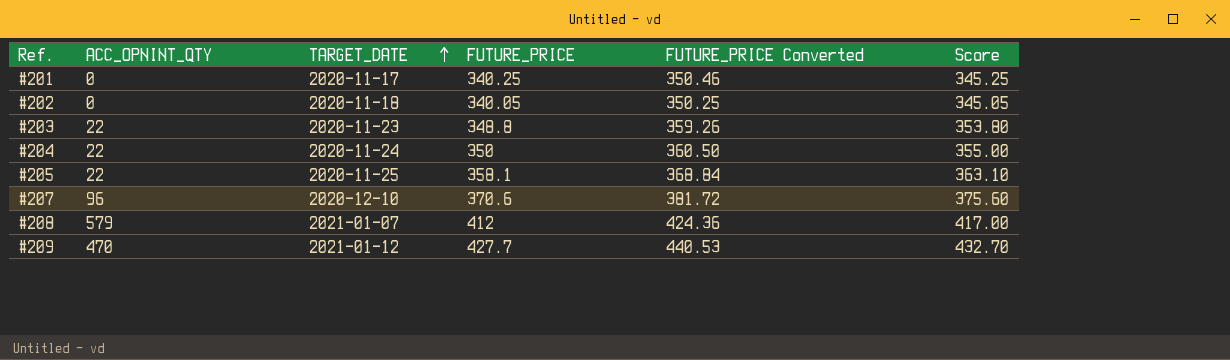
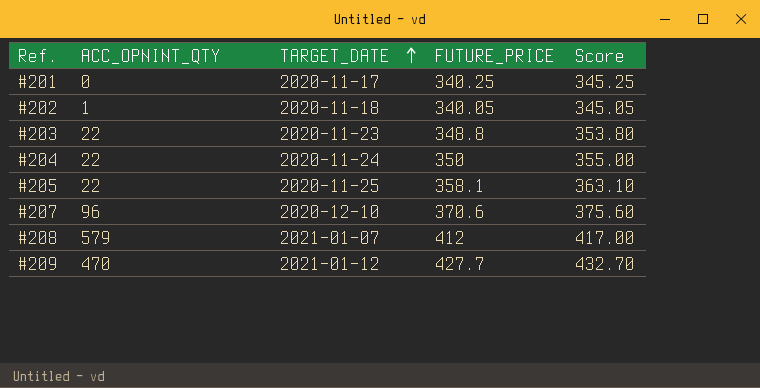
column FUTURE_PRICE Converted | formula: [FUTURE_PRICE] * 1.03 -> none
#202 | ACC_OPNINT_QTY: 0 -> 1

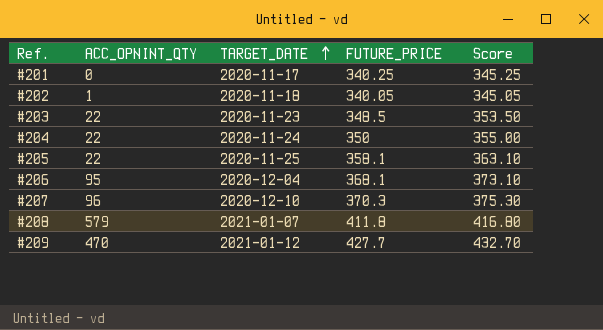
#203 | FUTURE_PRICE: 348.8 -> 348.5
#203 | Score: 353.80 -> 353.50
row #206: none -> 95 | 2020-12-04 | 368.1 | 373.10
#207 | FUTURE_PRICE: 370.6 -> 370.3
#207 | Score: 375.60 -> 375.30
#208 | FUTURE_PRICE: 412 -> 411.8
#208 | Score: 417.00 -> 416.80

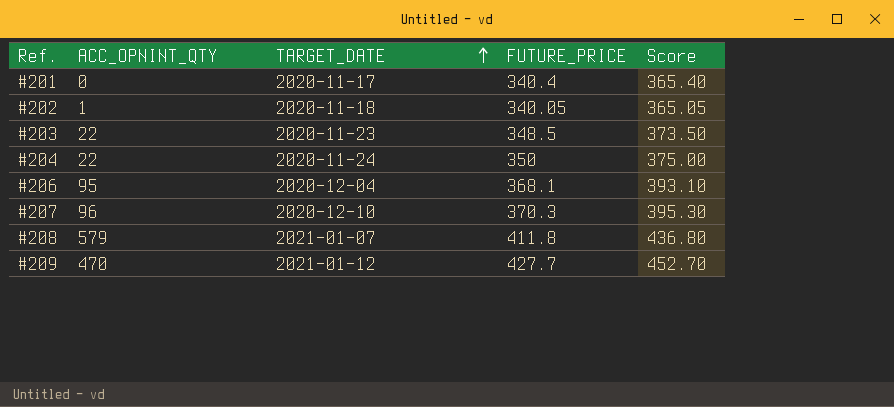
column Score | formula: [FUTURE_PRICE] + 5 -> [FUTURE_PRICE] + 25
row #205: 22 | 2020-11-25 | 358.1 | 363.10 -> none
#201 | FUTURE_PRICE: 340.25 -> 340.4

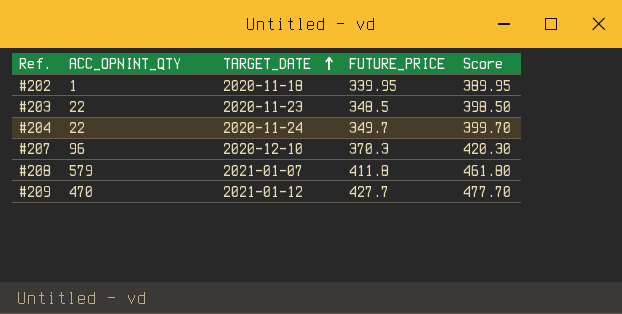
column Score | formula: [FUTURE_PRICE] + 25 -> [FUTURE_PRICE] + 50
row #201: 0 | 2020-11-17 | 340.4 | 365.40 -> none
row #206: 95 | 2020-12-04 | 368.1 | 393.10 -> none
#202 | FUTURE_PRICE: 340.05 -> 339.95
#204 | FUTURE_PRICE: 350 -> 349.7

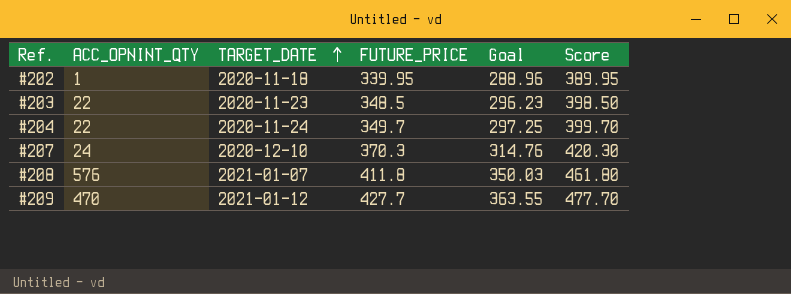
column Goal | formula: none -> [FUTURE_PRICE] * 0.85
#207 | ACC_OPNINT_QTY: 96 -> 24
#208 | ACC_OPNINT_QTY: 579 -> 576

